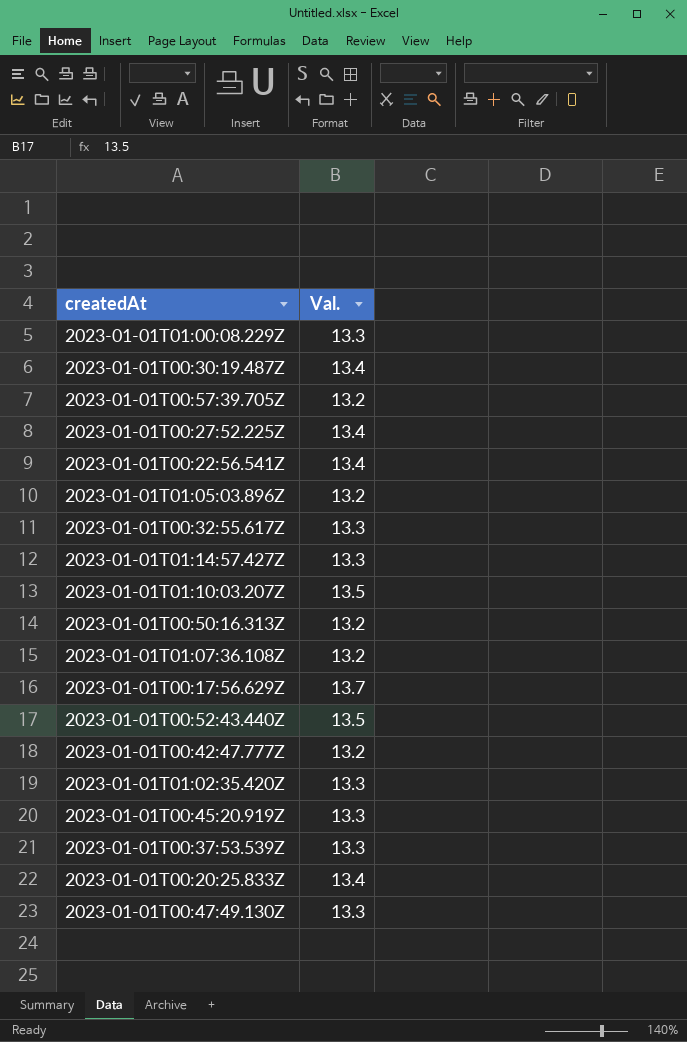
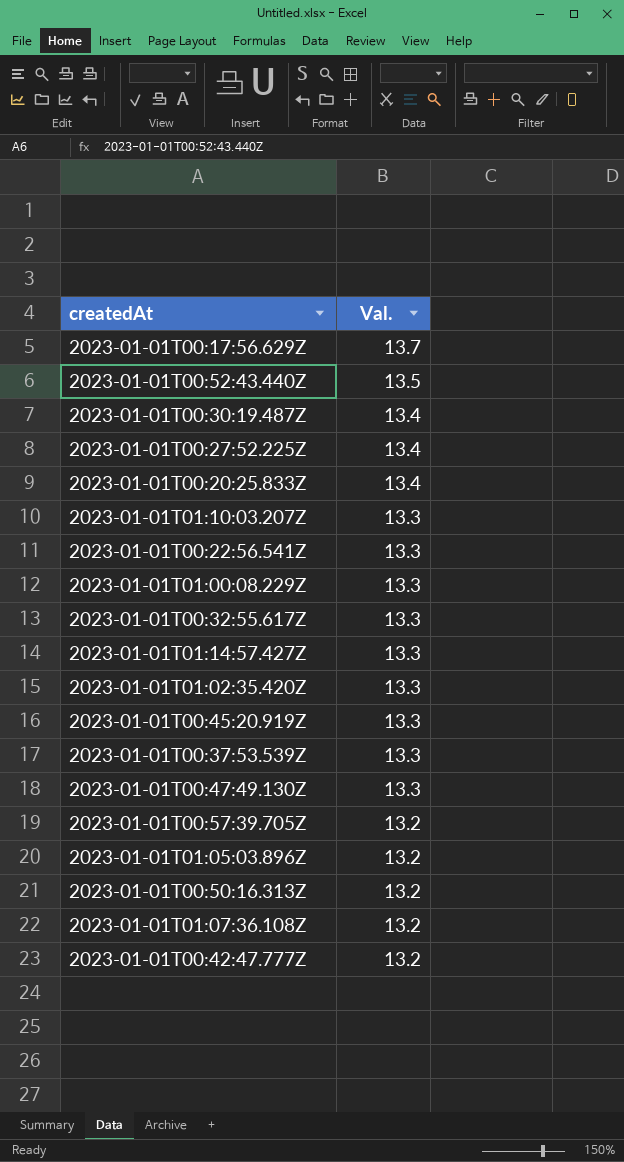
row order: none -> Val. descending
2023-01-01T01:10:03.207Z | Val.: 13.5 -> 13.3
2023-01-01T00:22:56.541Z | Val.: 13.4 -> 13.3

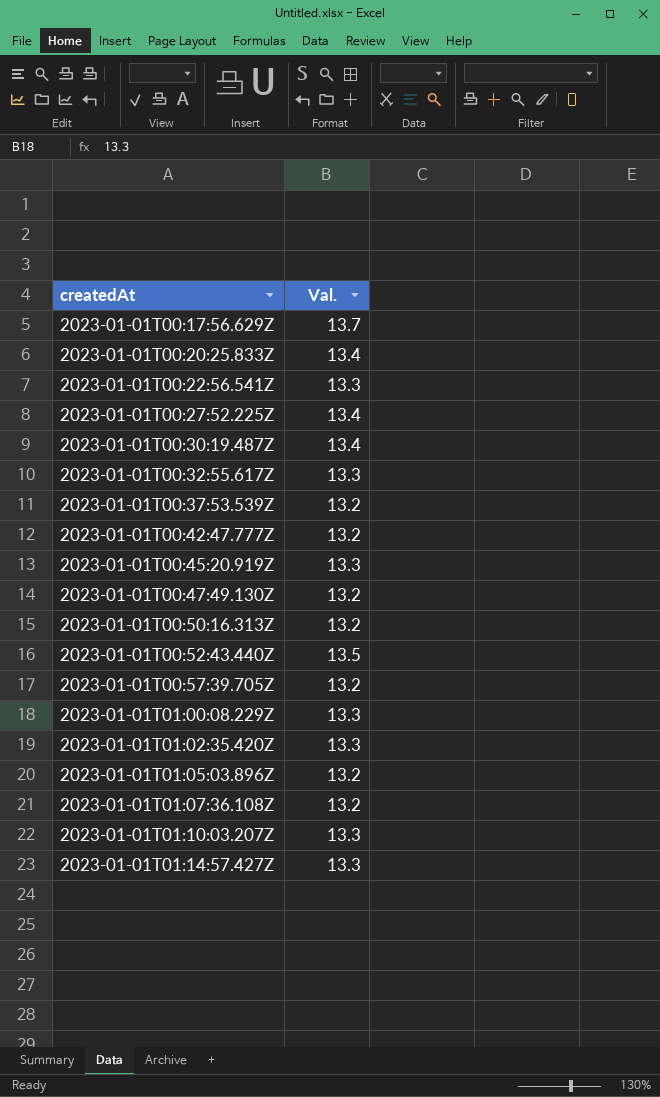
row order: Val. descending -> createdAt ascending
2023-01-01T00:37:53.539Z | Val.: 13.3 -> 13.2
2023-01-01T00:47:49.130Z | Val.: 13.3 -> 13.2

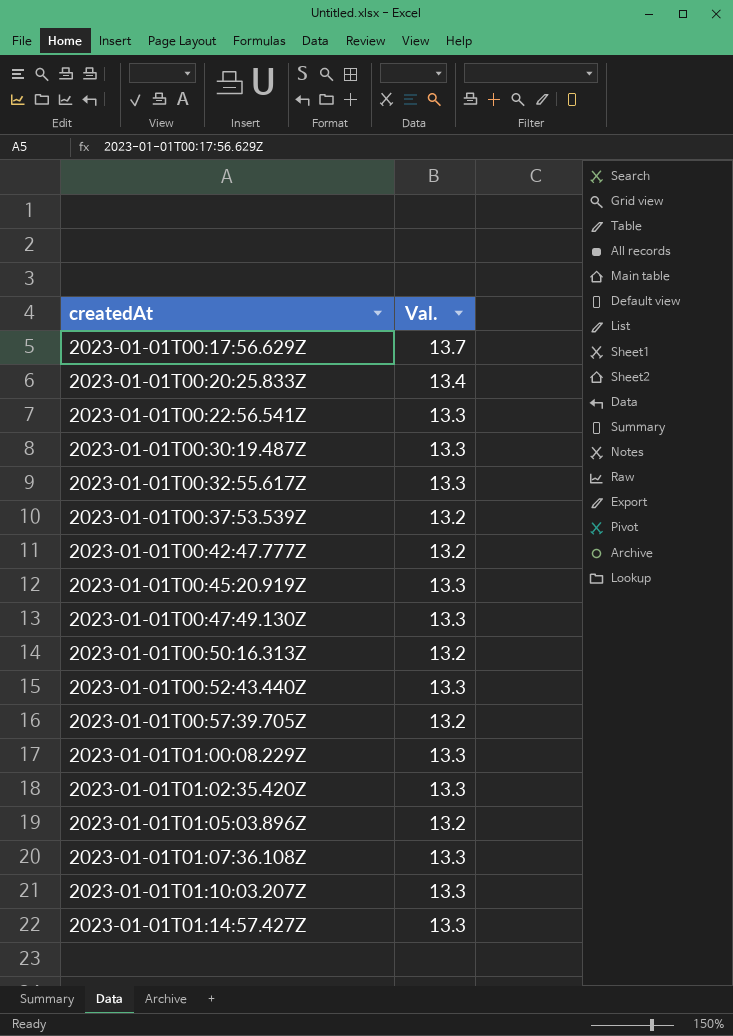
row 2023-01-01T00:27:52.225Z: 13.4 -> none
2023-01-01T00:30:19.487Z | Val.: 13.4 -> 13.3
2023-01-01T00:47:49.130Z | Val.: 13.2 -> 13.3
2023-01-01T00:52:43.440Z | Val.: 13.5 -> 13.3
2023-01-01T01:07:36.108Z | Val.: 13.2 -> 13.3

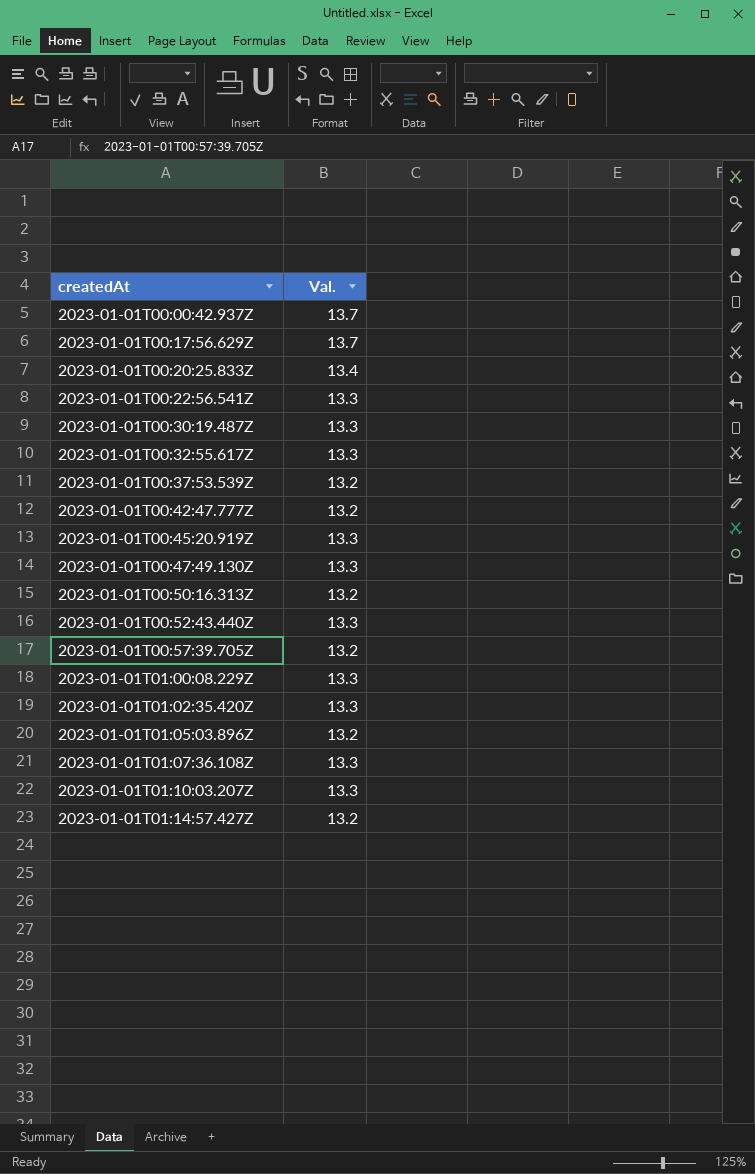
row 2023-01-01T00:00:42.937Z: none -> 13.7
2023-01-01T01:14:57.427Z | Val.: 13.3 -> 13.2

